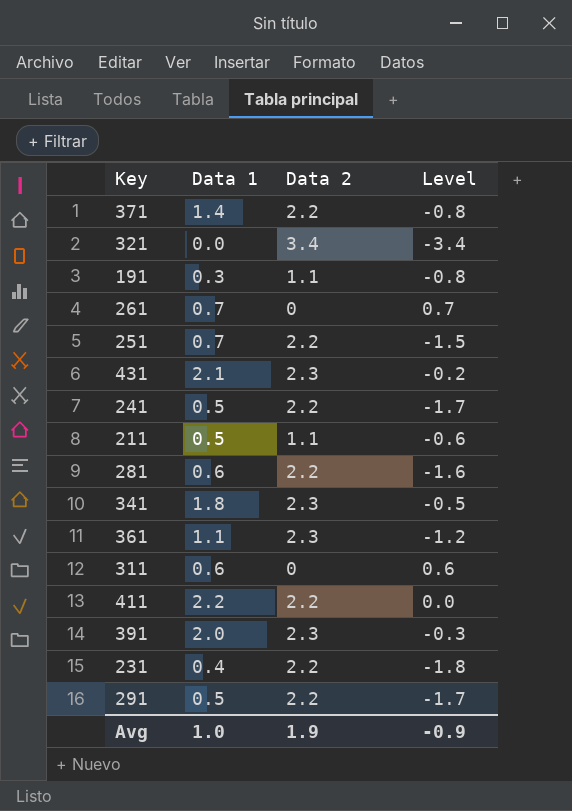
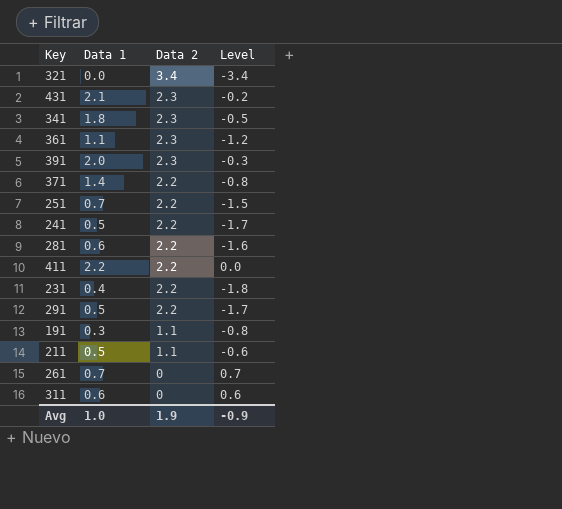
row order: none -> Data 2 descending

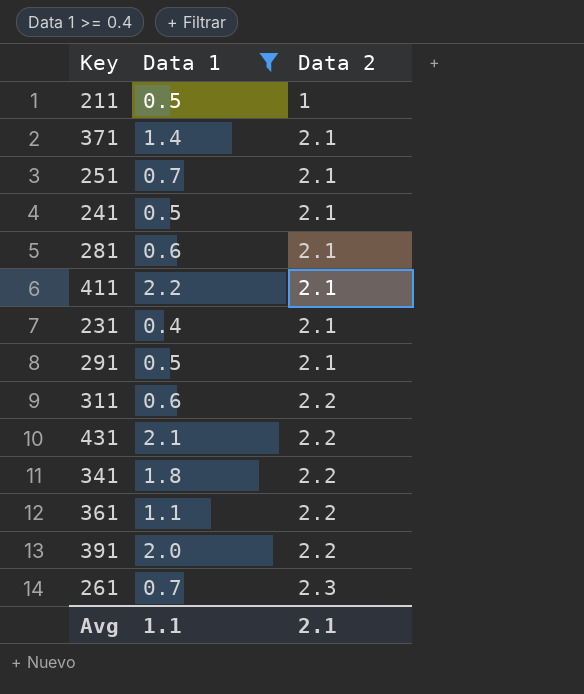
filter: none -> Data 1 >= 0.4
row order: Data 2 descending -> Data 2 ascending
column Level | formula: [Data 1] - [Data 2] -> none
211 | Data 2: 1.1 -> 1
371 | Data 2: 2.2 -> 2.1
251 | Data 2: 2.2 -> 2.1
241 | Data 2: 2.2 -> 2.1
281 | Data 2: 2.2 -> 2.1
411 | Data 2: 2.2 -> 2.1
231 | Data 2: 2.2 -> 2.1
291 | Data 2: 2.2 -> 2.1
311 | Data 2: 0 -> 2.2
431 | Data 2: 2.3 -> 2.2
341 | Data 2: 2.3 -> 2.2
361 | Data 2: 2.3 -> 2.2
391 | Data 2: 2.3 -> 2.2
261 | Data 2: 0 -> 2.3
Avg | Data 1: 1.0 -> 1.1
Avg | Data 2: 1.9 -> 2.1

